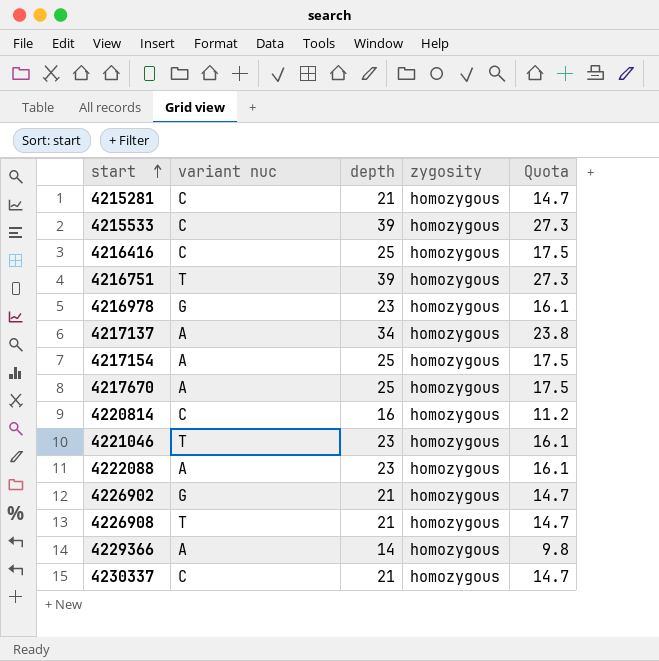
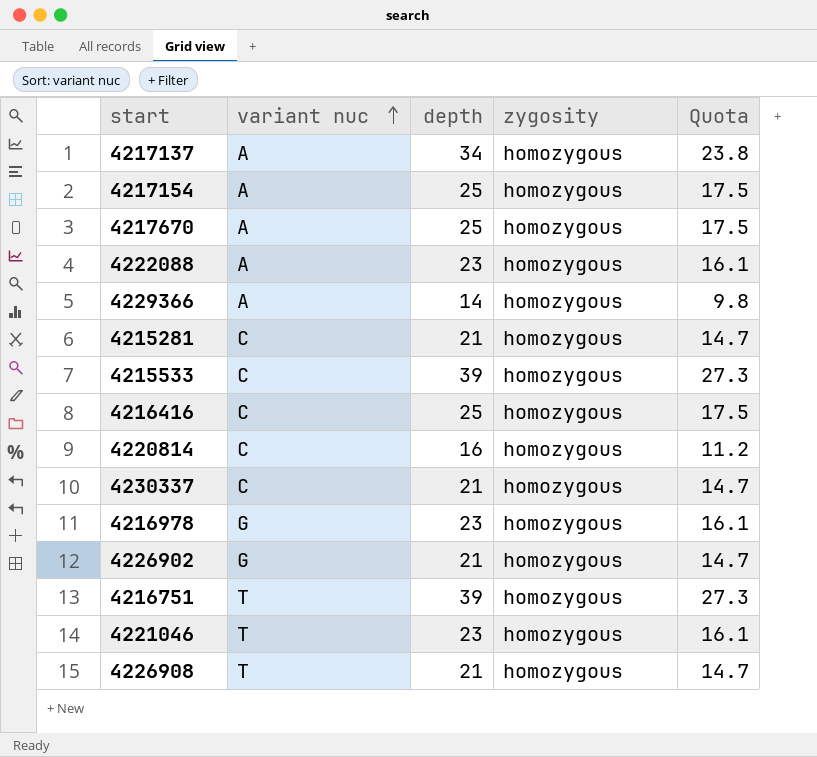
row order: start ascending -> variant nuc ascending

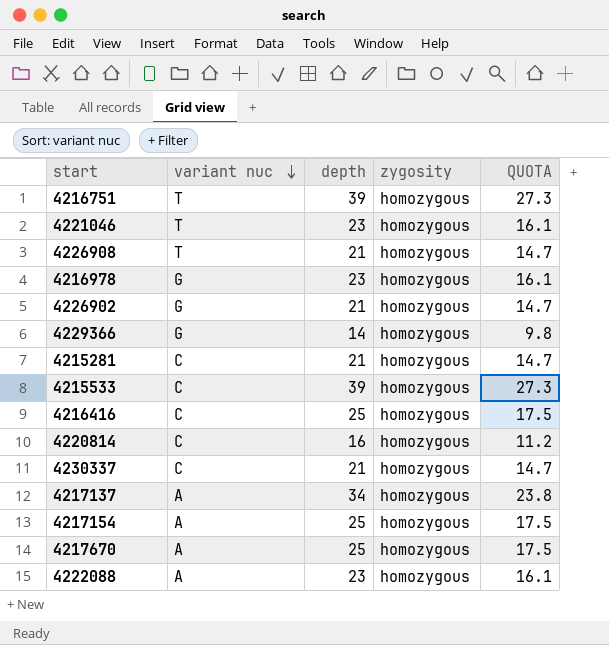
row order: variant nuc ascending -> variant nuc descending
column name: Quota -> QUOTA
4229366 | variant nuc: A -> G

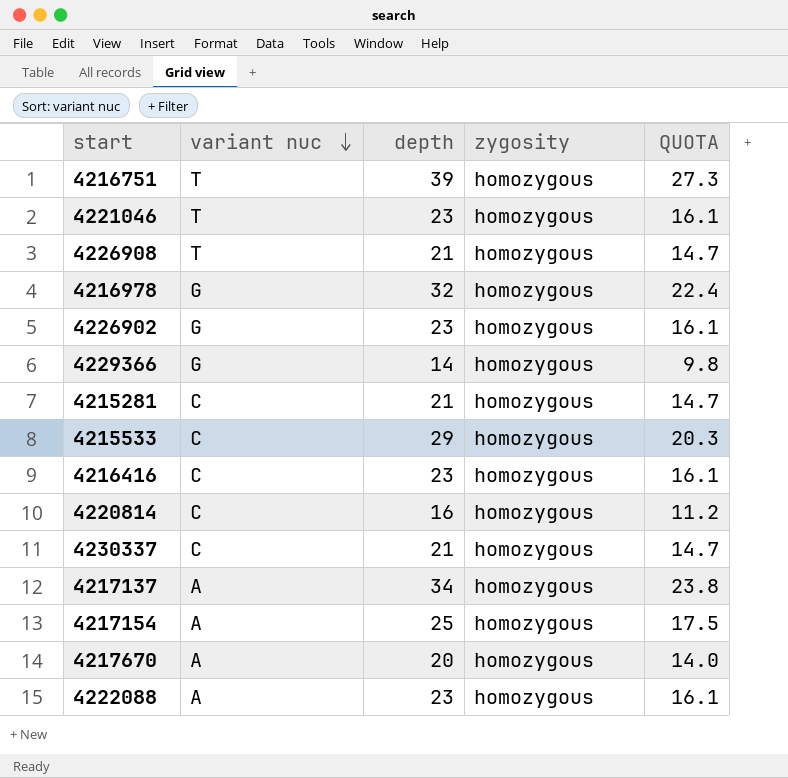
4216978 | depth: 23 -> 32
4216978 | QUOTA: 16.1 -> 22.4
4226902 | depth: 21 -> 23
4226902 | QUOTA: 14.7 -> 16.1
4215533 | depth: 39 -> 29
4215533 | QUOTA: 27.3 -> 20.3
4216416 | depth: 25 -> 23
4216416 | QUOTA: 17.5 -> 16.1
4217670 | depth: 25 -> 20
4217670 | QUOTA: 17.5 -> 14.0

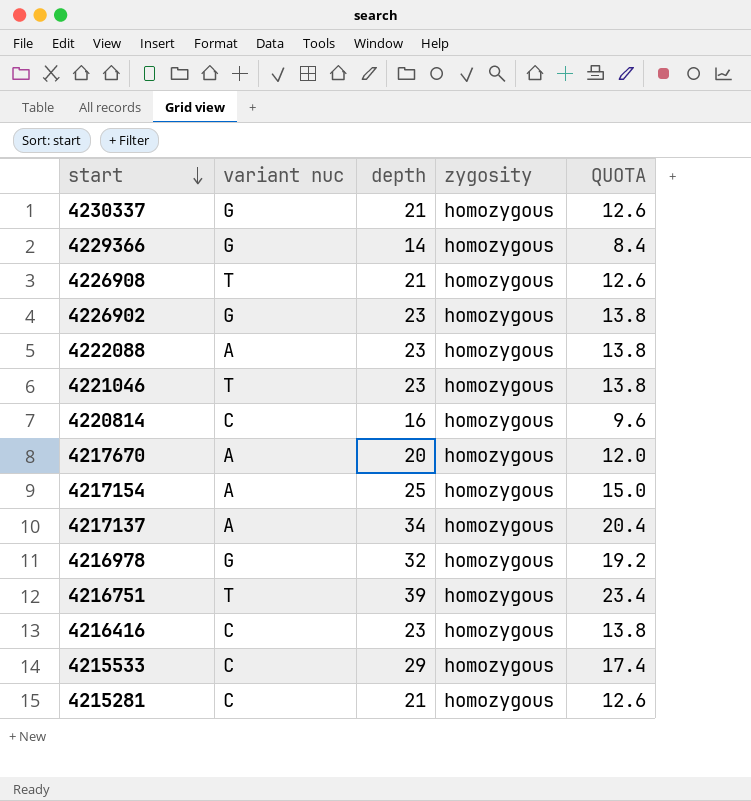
row order: variant nuc descending -> start descending
column QUOTA | formula: [depth] * 0.7 -> [depth] * 0.6
4230337 | variant nuc: C -> G

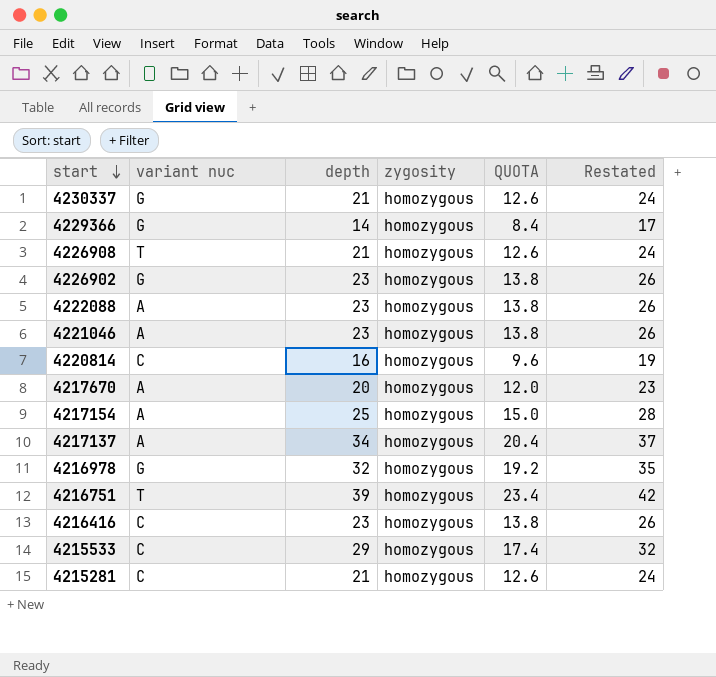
column Restated | formula: none -> [depth] + 3
4221046 | variant nuc: T -> A

